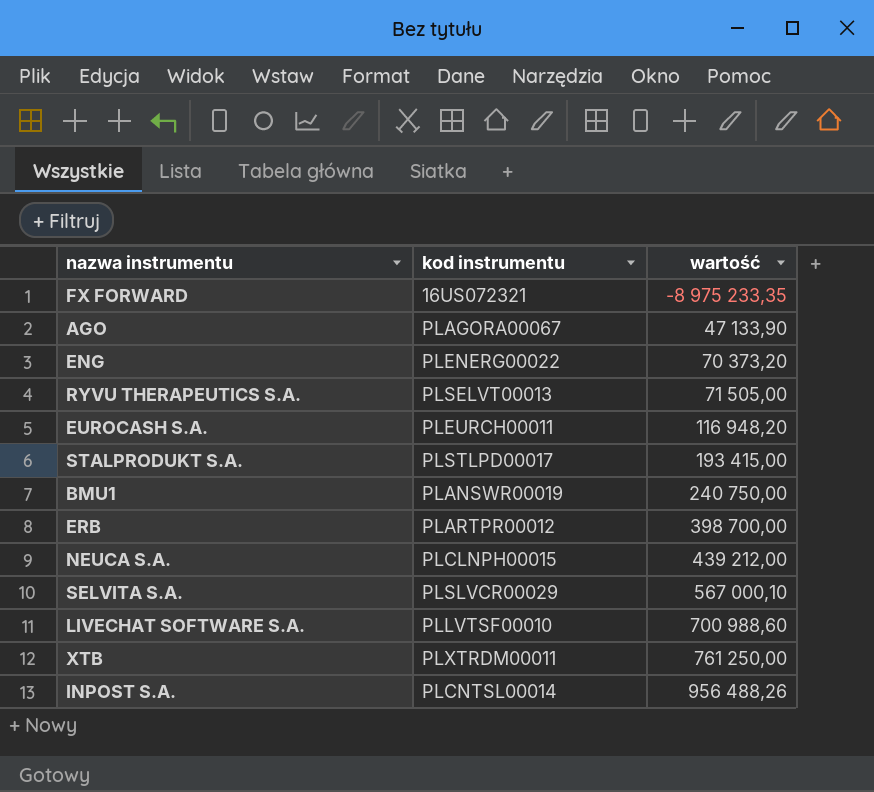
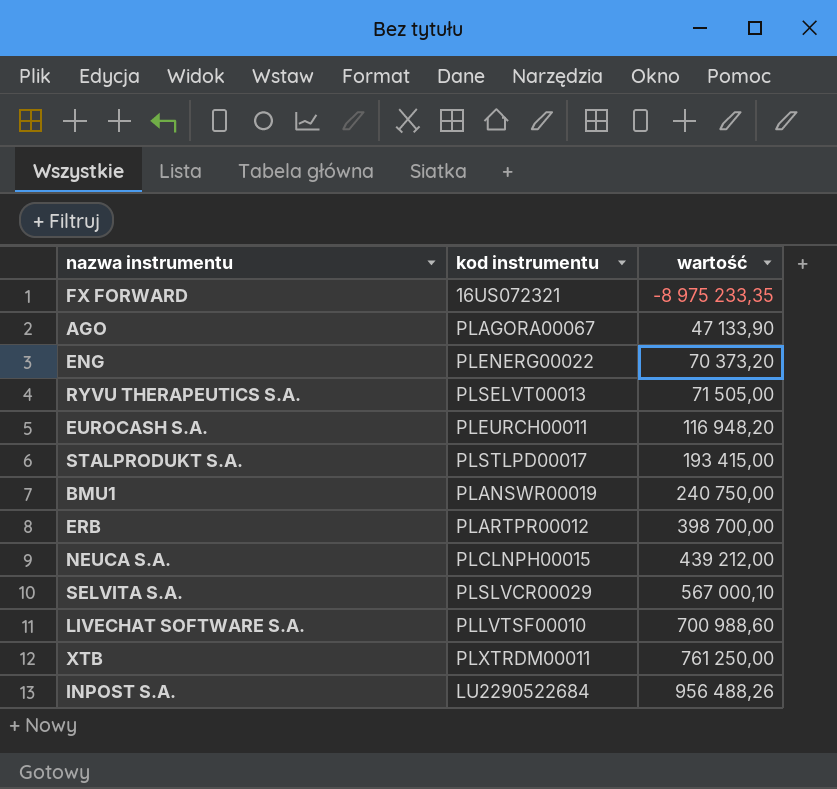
INPOST S.A. | kod instrumentu: PLCNTSL00014 -> LU2290522684

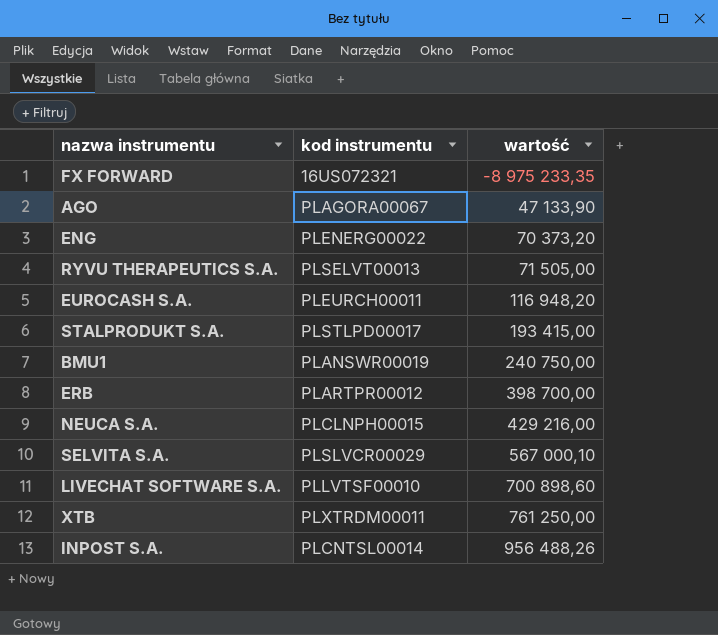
NEUCA S.A. | wartość: 439 212,00 -> 429 216,00
LIVECHAT SOFTWARE S.A. | wartość: 700 988,60 -> 700 898,60
INPOST S.A. | kod instrumentu: LU2290522684 -> PLCNTSL00014

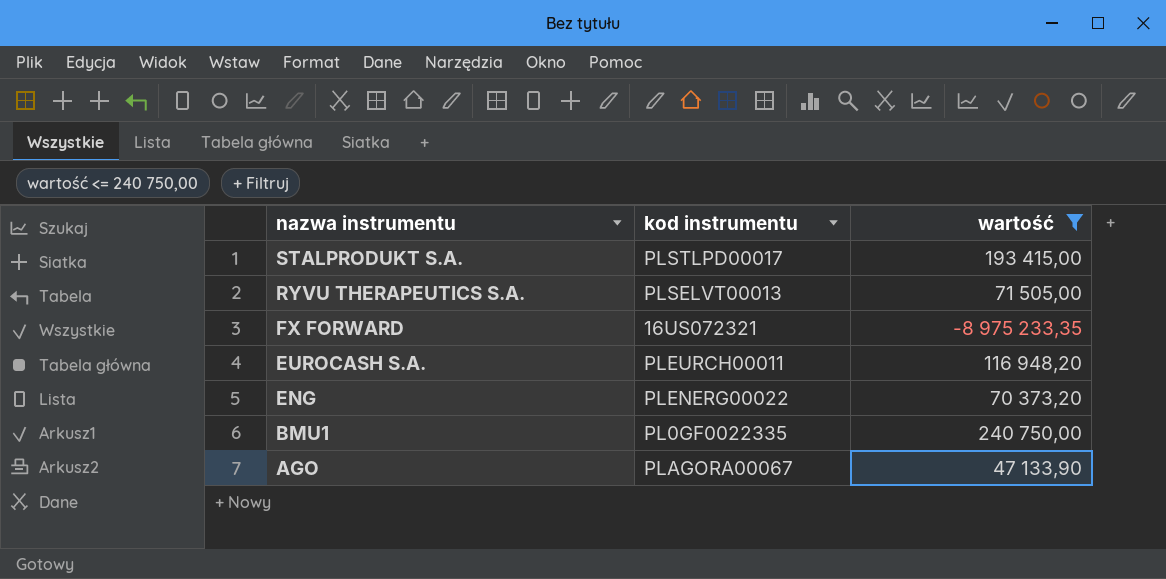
filter: none -> wartość <= 240 750,00
row order: wartość ascending -> nazwa instrumentu descending
BMU1 | kod instrumentu: PLANSWR00019 -> PL0GF0022335

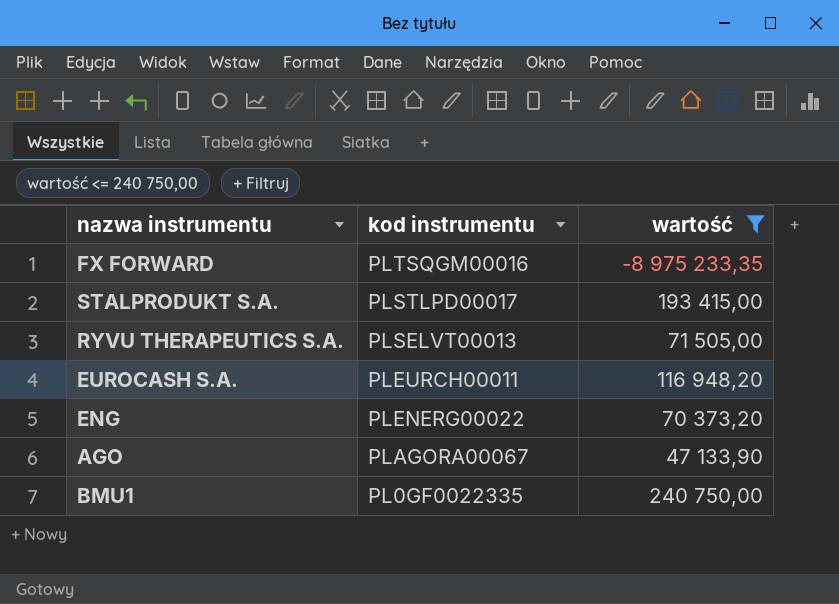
row order: nazwa instrumentu descending -> kod instrumentu descending
FX FORWARD | kod instrumentu: 16US072321 -> PLTSQGM00016

